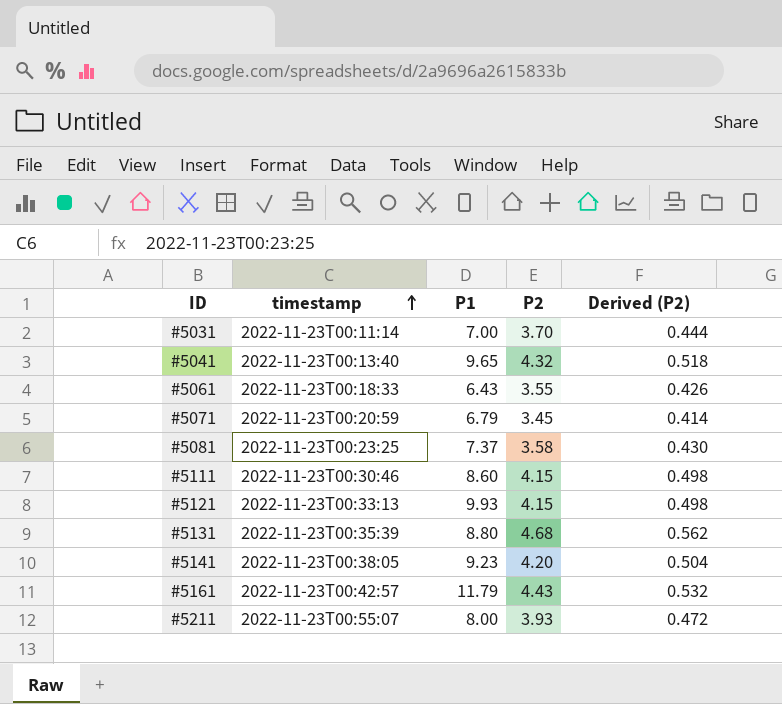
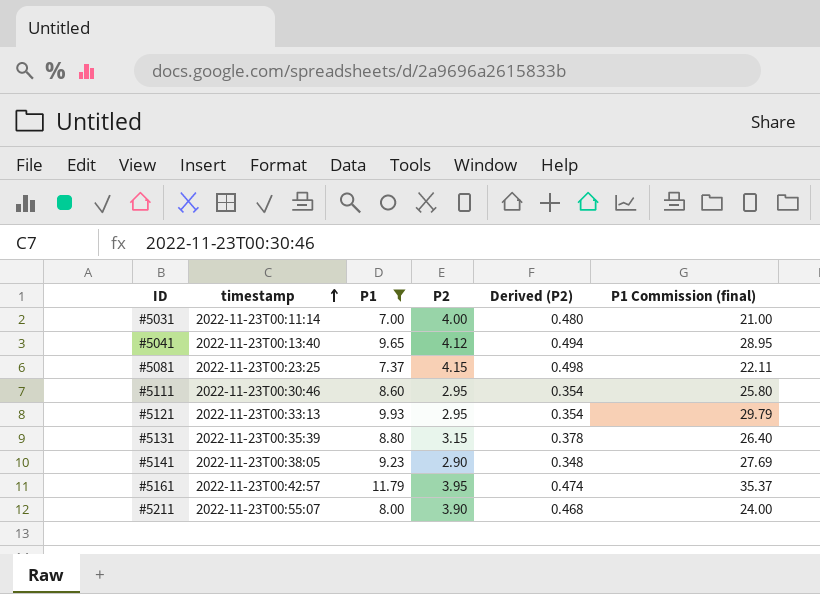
filter: none -> P1 >= 7.00
column P1 Commission (final) | formula: none -> [P1] * 3
#5031 | P2: 3.70 -> 4.00
#5031 | Derived (P2): 0.444 -> 0.480
#5041 | P2: 4.32 -> 4.12
#5041 | Derived (P2): 0.518 -> 0.494
#5081 | P2: 3.58 -> 4.15
#5081 | Derived (P2): 0.430 -> 0.498
#5111 | P2: 4.15 -> 2.95
#5111 | Derived (P2): 0.498 -> 0.354
#5121 | P2: 4.15 -> 2.95
#5121 | Derived (P2): 0.498 -> 0.354
#5131 | P2: 4.68 -> 3.15
#5131 | Derived (P2): 0.562 -> 0.378
#5141 | P2: 4.20 -> 2.90
#5141 | Derived (P2): 0.504 -> 0.348
#5161 | P2: 4.43 -> 3.95
#5161 | Derived (P2): 0.532 -> 0.474
#5211 | P2: 3.93 -> 3.90
#5211 | Derived (P2): 0.472 -> 0.468

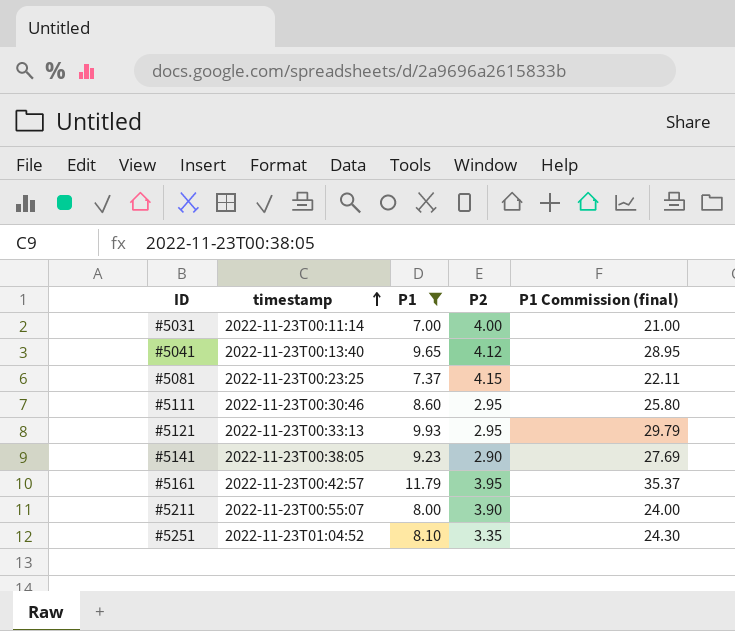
column Derived (P2) | formula: [P2] * 0.12 -> none
row #5131: 2022-11-23T00:35:39 | 8.80 | 3.15 | 0.378 | 26.40 -> none
row #5251: none -> 2022-11-23T01:04:52 | 8.10 | 3.35 | 24.30

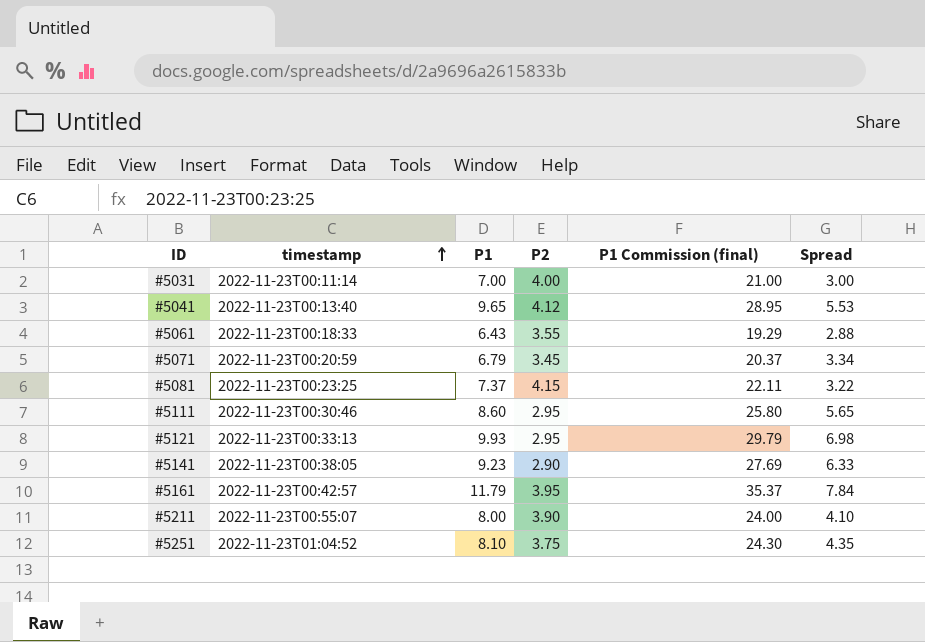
filter: P1 >= 7.00 -> none
column Spread | formula: none -> [P1] - [P2]
#5251 | P2: 3.35 -> 3.75

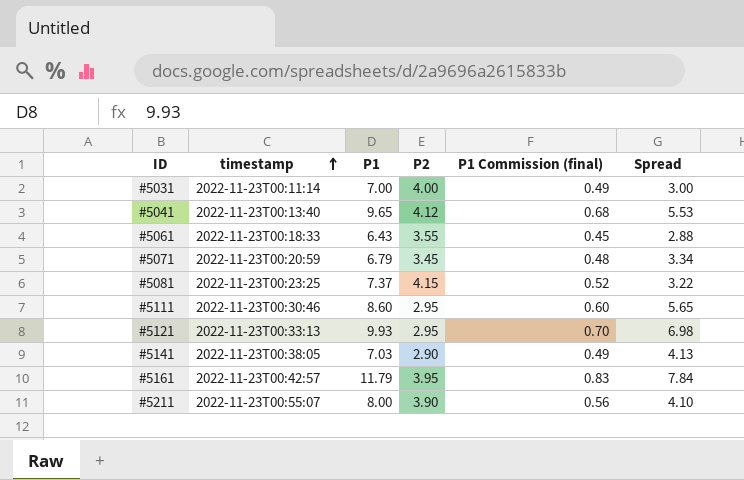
column P1 Commission (final) | formula: [P1] * 3 -> [P1] * 0.07
row #5251: 2022-11-23T01:04:52 | 8.10 | 3.75 | 24.30 | 4.35 -> none
#5141 | P1: 9.23 -> 7.03
#5141 | Spread: 6.33 -> 4.13

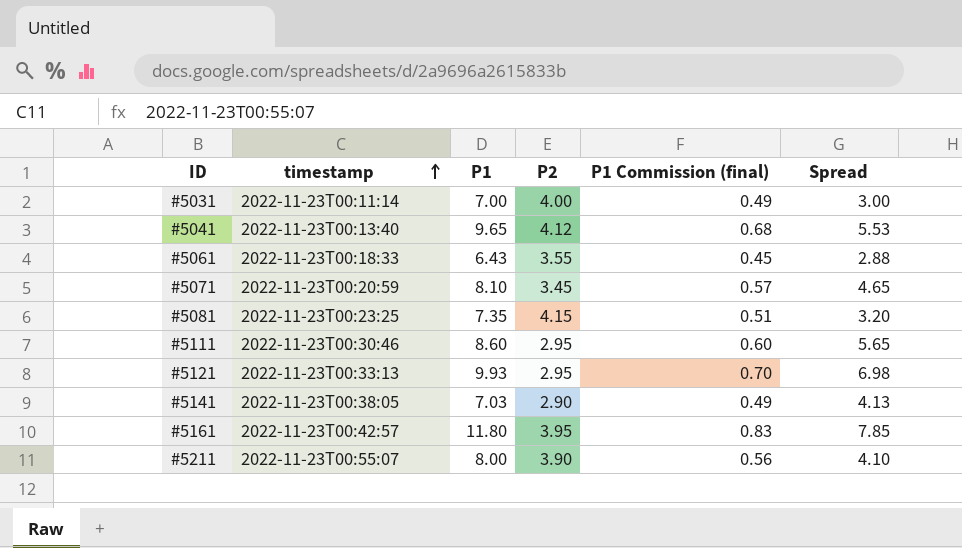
#5071 | P1: 6.79 -> 8.10
#5071 | P1 Commission (final): 0.48 -> 0.57
#5071 | Spread: 3.34 -> 4.65
#5081 | P1: 7.37 -> 7.35
#5081 | P1 Commission (final): 0.52 -> 0.51
#5081 | Spread: 3.22 -> 3.20
#5161 | P1: 11.79 -> 11.80
#5161 | Spread: 7.84 -> 7.85

